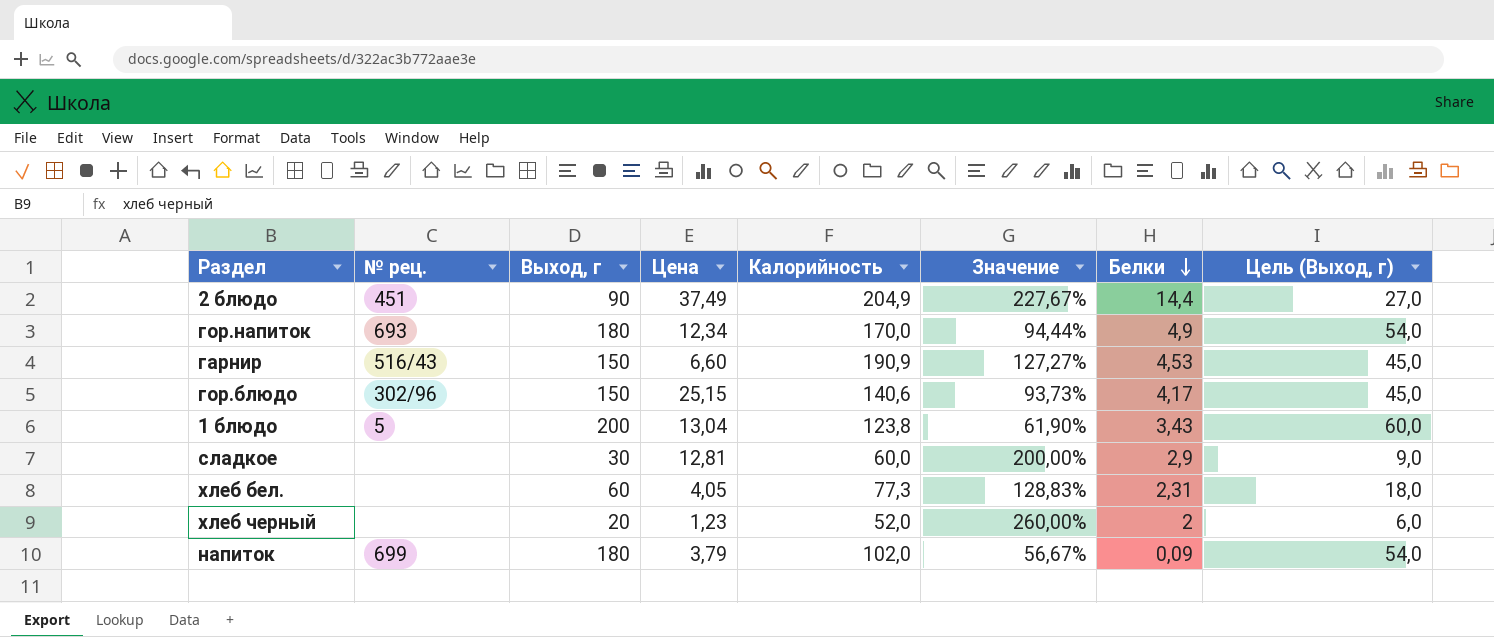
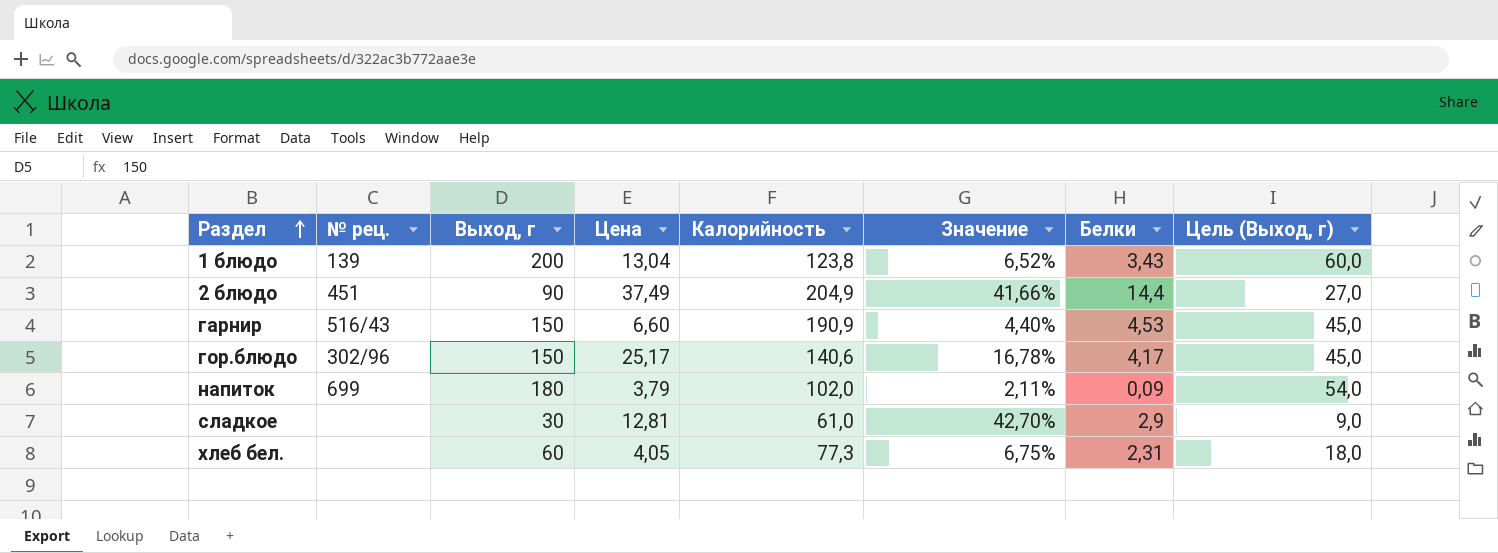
row order: Белки descending -> Раздел ascending
column Значение | formula: [Калорийность] / [Выход, г] -> [Цена] / [Выход, г]
row гор.напиток: 693 | 180 | 12,34 | 170,0 | 94,44% | 4,9 | 54,0 -> none
row хлеб черный: none | 20 | 1,23 | 52,0 | 260,00% | 2 | 6,0 -> none
1 блюдо | № рец.: 5 -> 139
гор.блюдо | Цена: 25,15 -> 25,17
сладкое | Калорийность: 60,0 -> 61,0

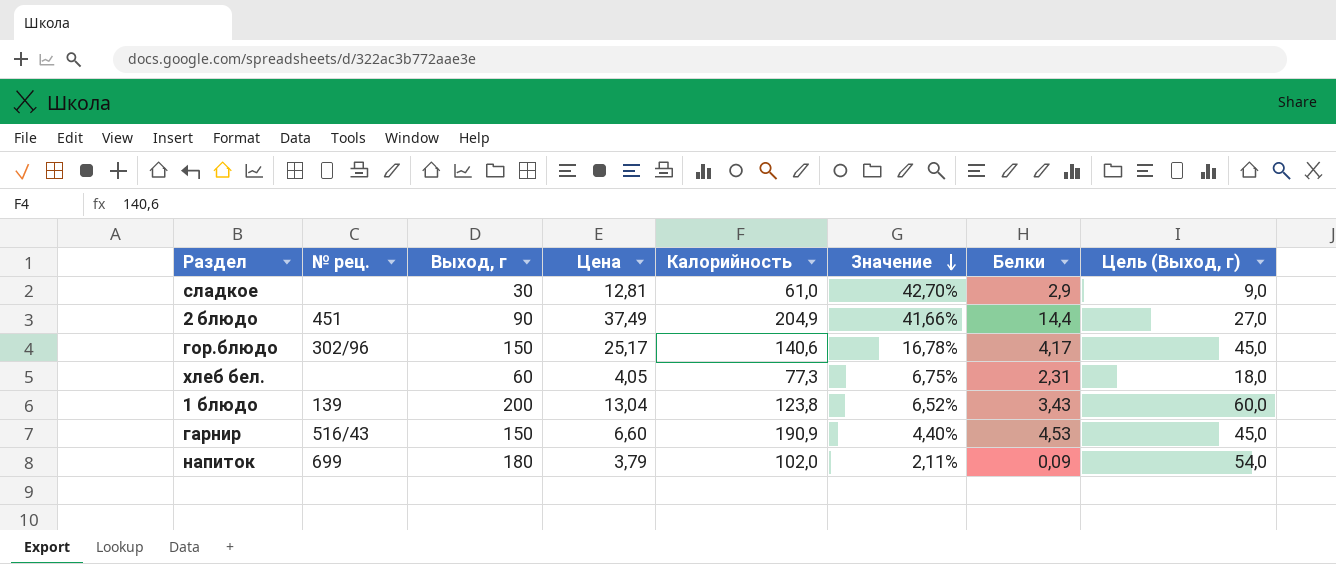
row order: Раздел ascending -> Значение descending

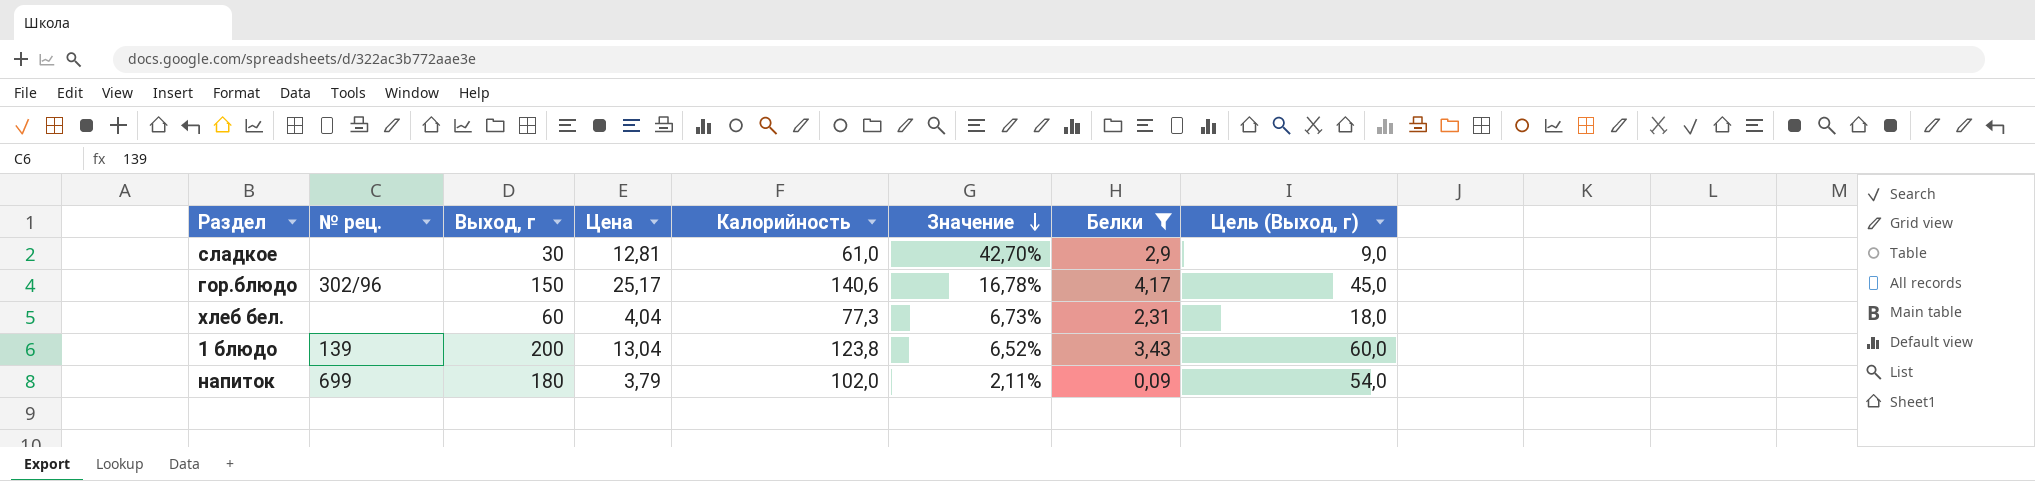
filter: none -> Белки <= 4,17
хлеб бел. | Цена: 4,05 -> 4,04
хлеб бел. | Значение: 6,75% -> 6,73%

